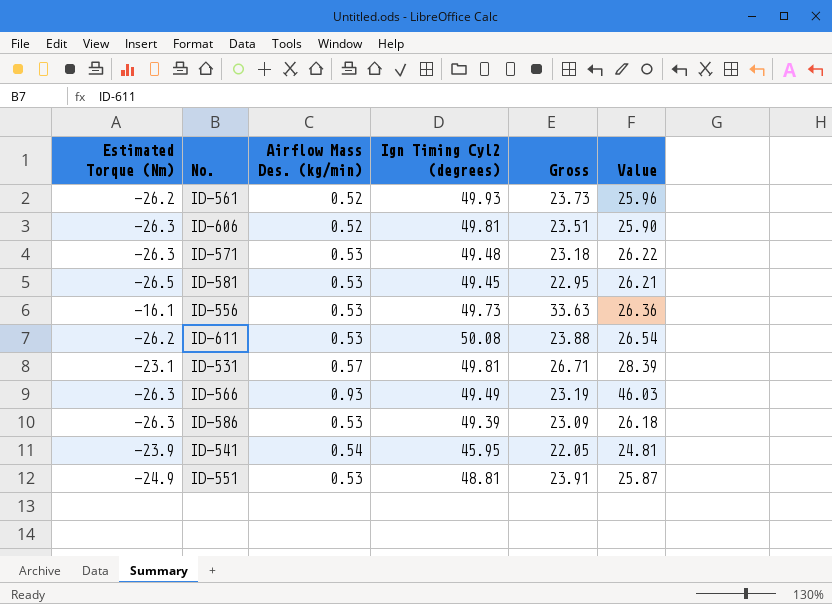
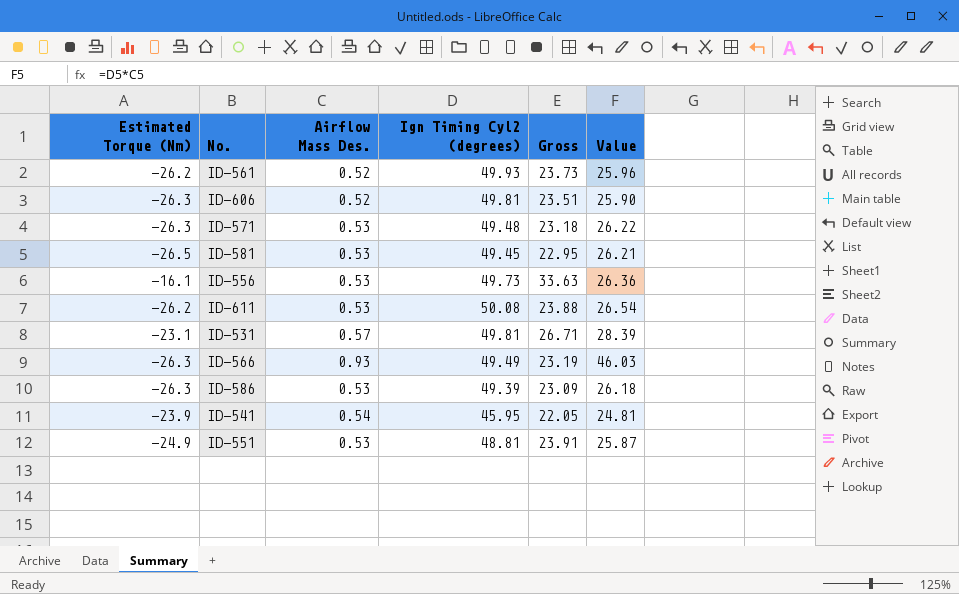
column name: Airflow Mass Des. (kg/min) -> Airflow Mass Des.

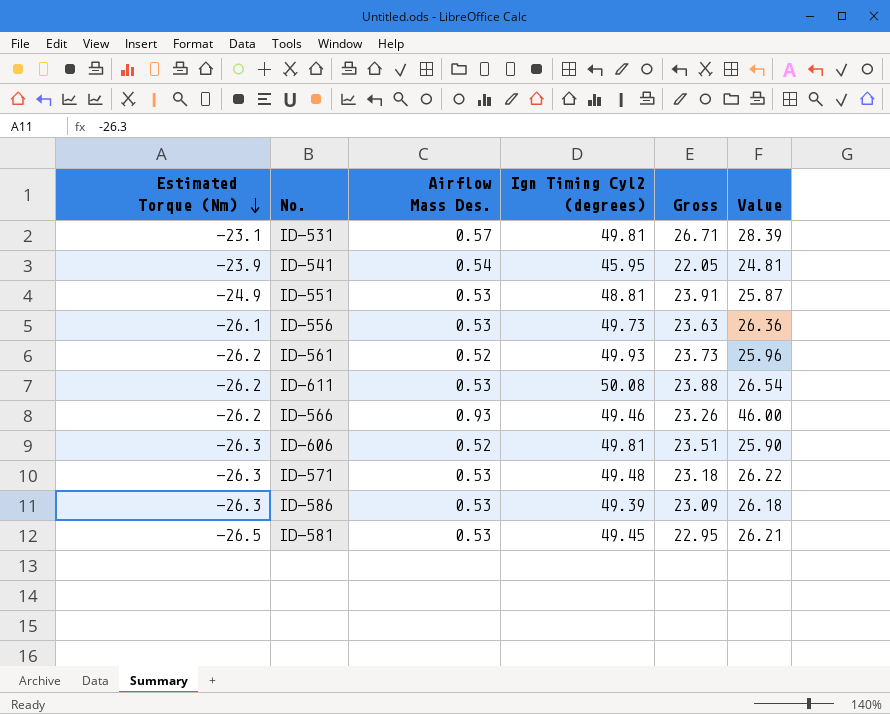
row order: none -> Estimated Torque (Nm) descending
ID-556 | Estimated Torque (Nm): -16.1 -> -26.1
ID-556 | Gross: 33.63 -> 23.63
ID-566 | Estimated Torque (Nm): -26.3 -> -26.2
ID-566 | Ign Timing Cyl2 (degrees): 49.49 -> 49.46
ID-566 | Gross: 23.19 -> 23.26
ID-566 | Value: 46.03 -> 46.00

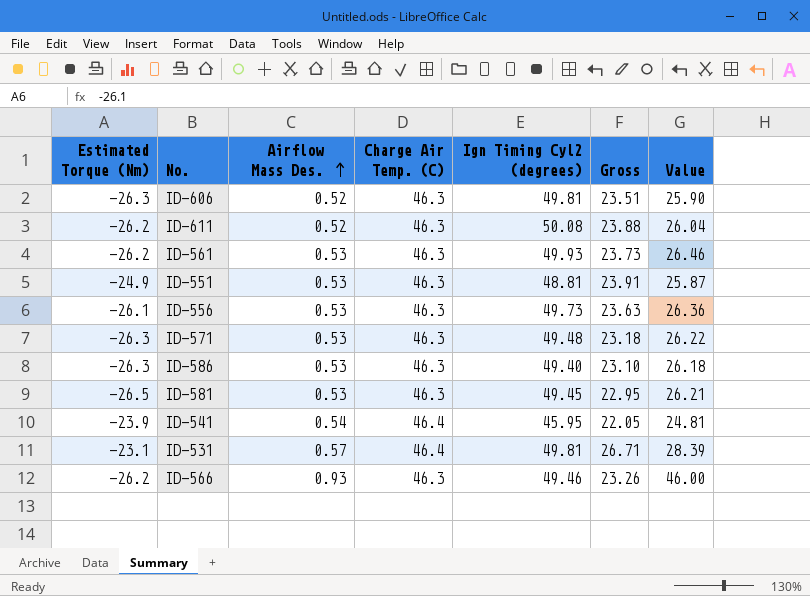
row order: Estimated Torque (Nm) descending -> Airflow Mass Des. ascending
column Charge Air Temp. (C) | position: none -> 4
ID-611 | Airflow Mass Des.: 0.53 -> 0.52
ID-611 | Value: 26.54 -> 26.04
ID-561 | Airflow Mass Des.: 0.52 -> 0.53
ID-561 | Value: 25.96 -> 26.46
ID-586 | Ign Timing Cyl2 (degrees): 49.39 -> 49.40
ID-586 | Gross: 23.09 -> 23.10

